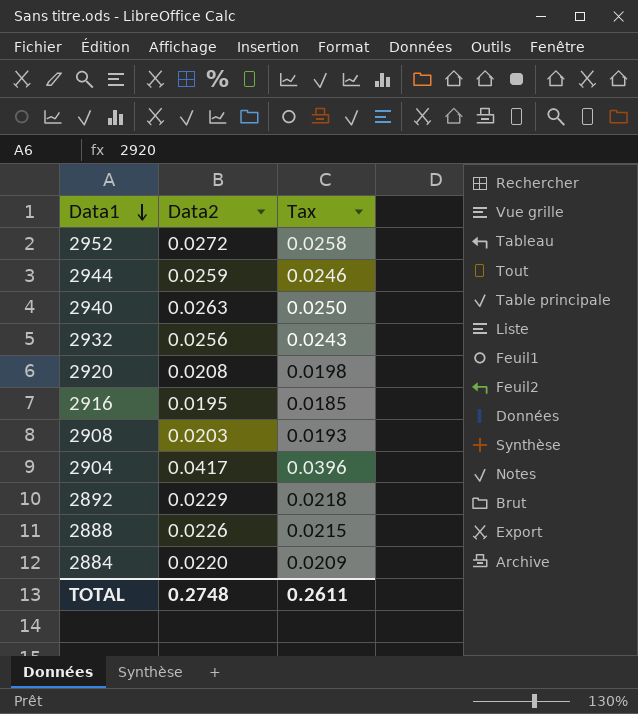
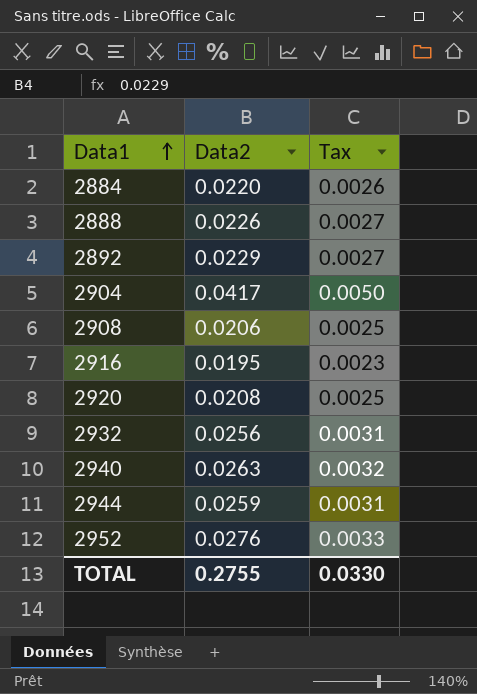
row order: Data1 descending -> Data1 ascending
column Tax | formula: [Data2] * 0.95 -> [Data2] * 0.12
2908 | Data2: 0.0203 -> 0.0206
2952 | Data2: 0.0272 -> 0.0276
TOTAL | Data2: 0.2748 -> 0.2755
TOTAL | Tax: 0.2611 -> 0.0330

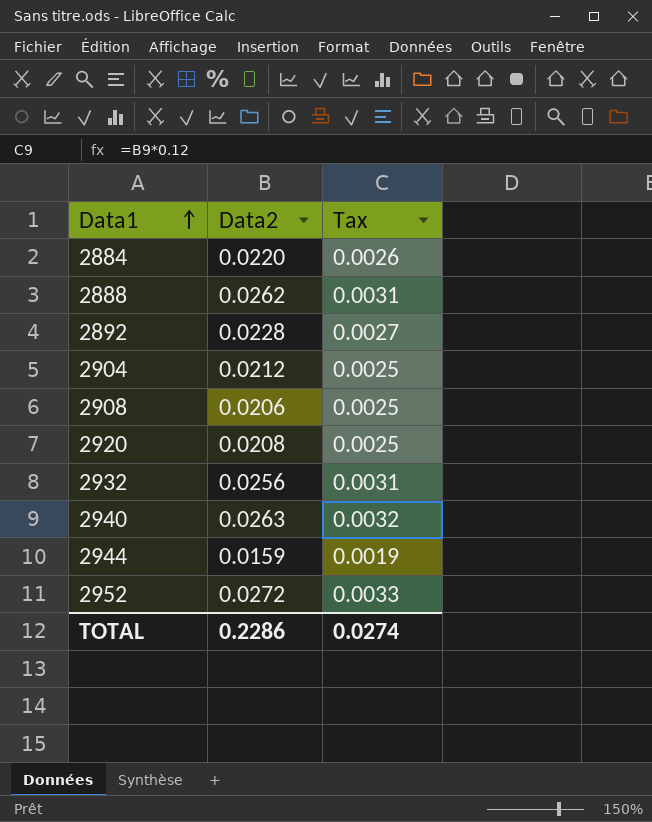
row 2916: 0.0195 | 0.0023 -> none
2888 | Data2: 0.0226 -> 0.0262
2888 | Tax: 0.0027 -> 0.0031
2892 | Data2: 0.0229 -> 0.0228
2904 | Data2: 0.0417 -> 0.0212
2904 | Tax: 0.0050 -> 0.0025
2944 | Data2: 0.0259 -> 0.0159
2944 | Tax: 0.0031 -> 0.0019
2952 | Data2: 0.0276 -> 0.0272
TOTAL | Data2: 0.2755 -> 0.2286
TOTAL | Tax: 0.0330 -> 0.0274

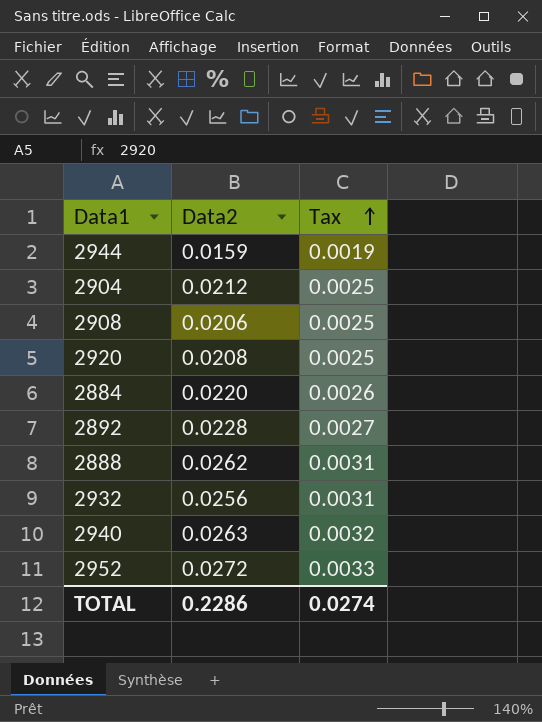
row order: Data1 ascending -> Tax ascending

